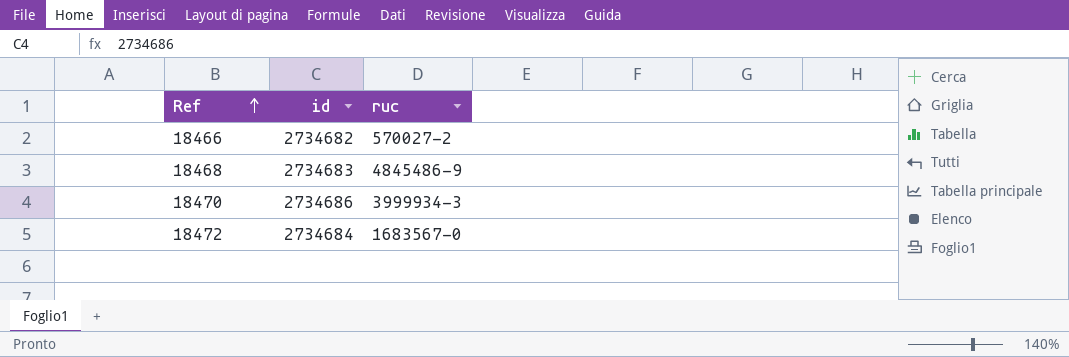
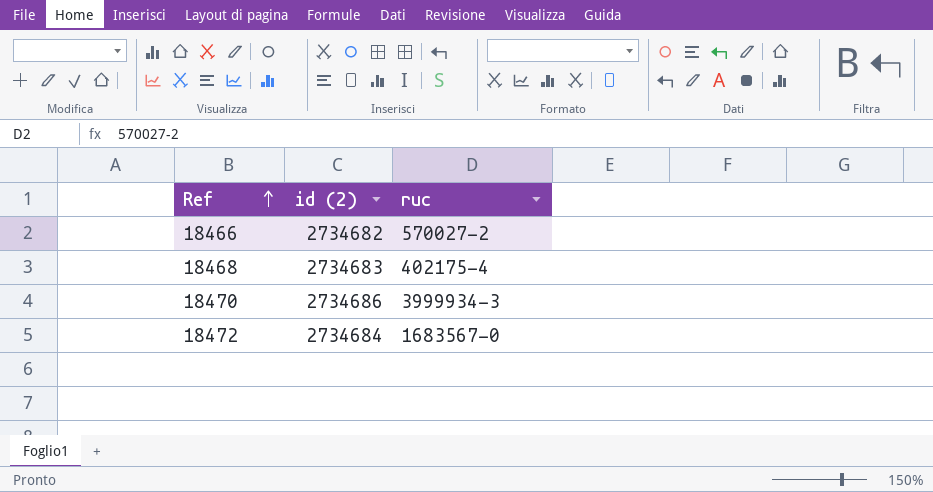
column name: id -> id (2)
18468 | ruc: 4845486-9 -> 402175-4

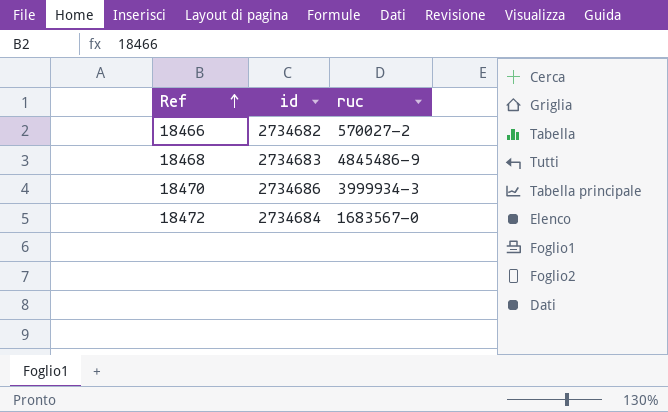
column name: id (2) -> id
18468 | ruc: 402175-4 -> 4845486-9

